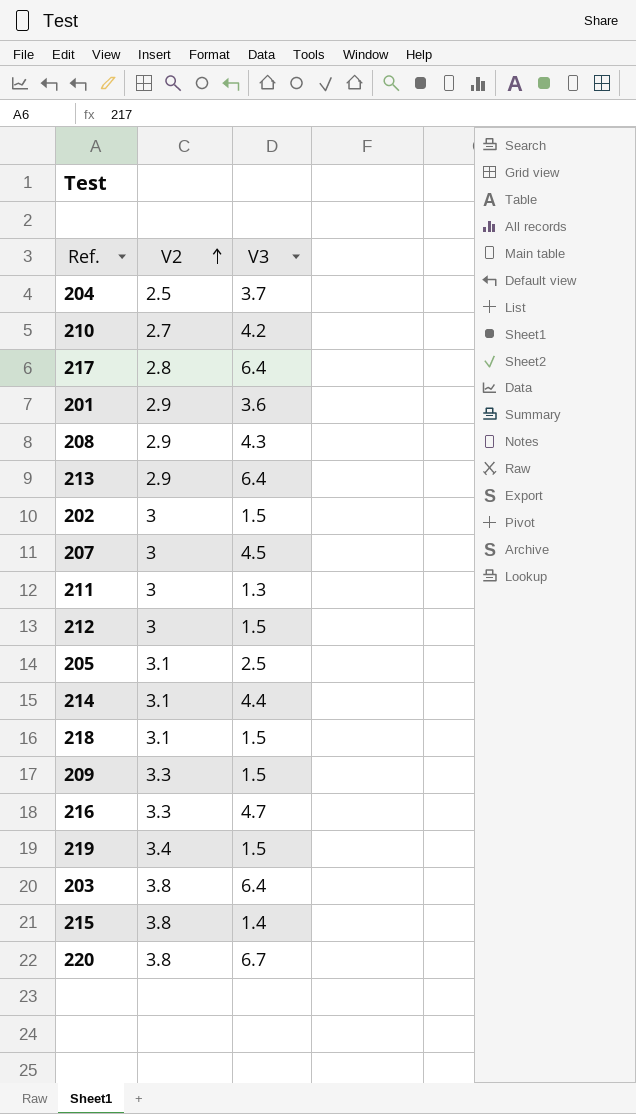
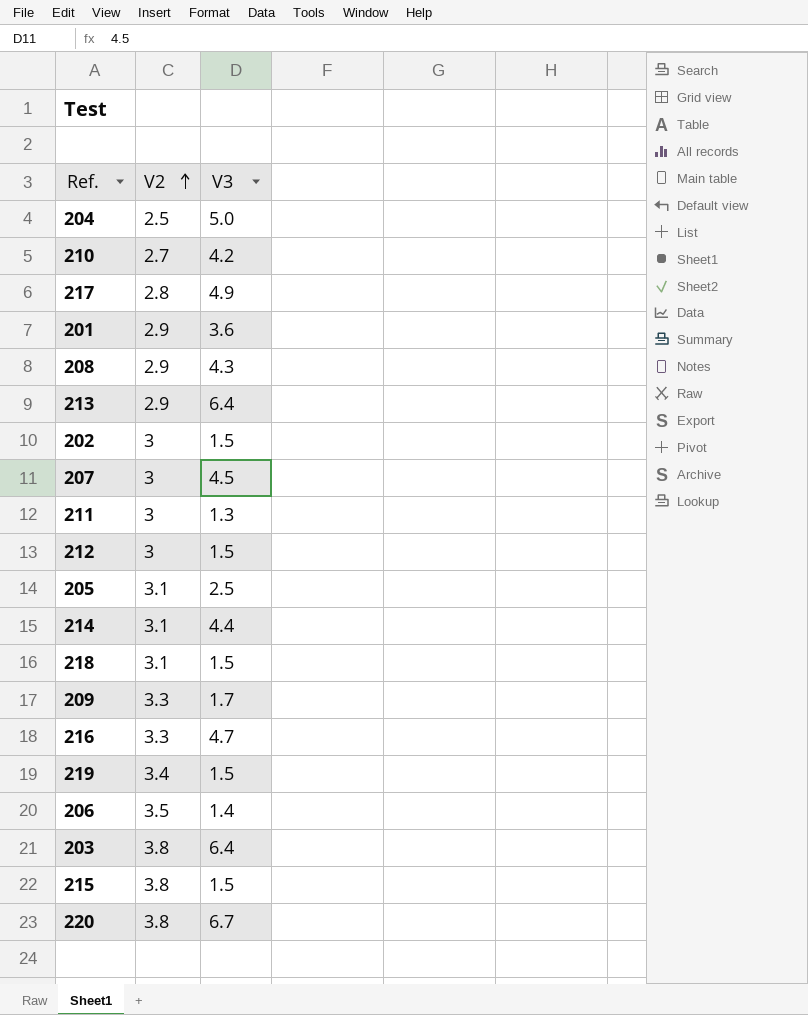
204 | V3: 3.7 -> 5.0
217 | V3: 6.4 -> 4.9
209 | V3: 1.5 -> 1.7
row 206: none -> 3.5 | 1.4
215 | V3: 1.4 -> 1.5

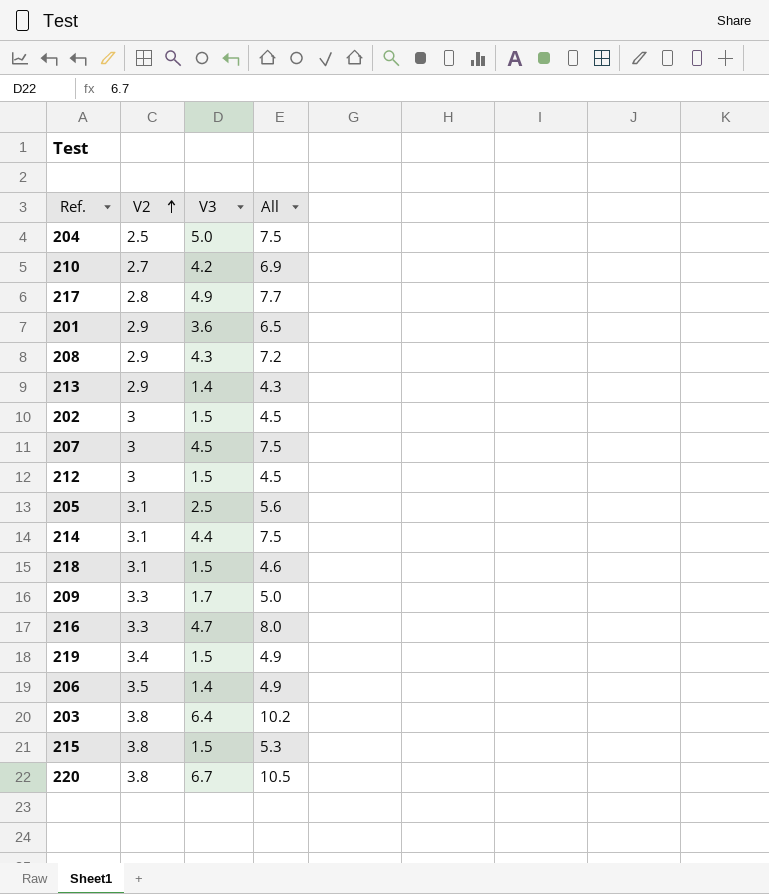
column All | formula: none -> [V2] + [V3]
row 211: 3 | 1.3 -> none
213 | V3: 6.4 -> 1.4

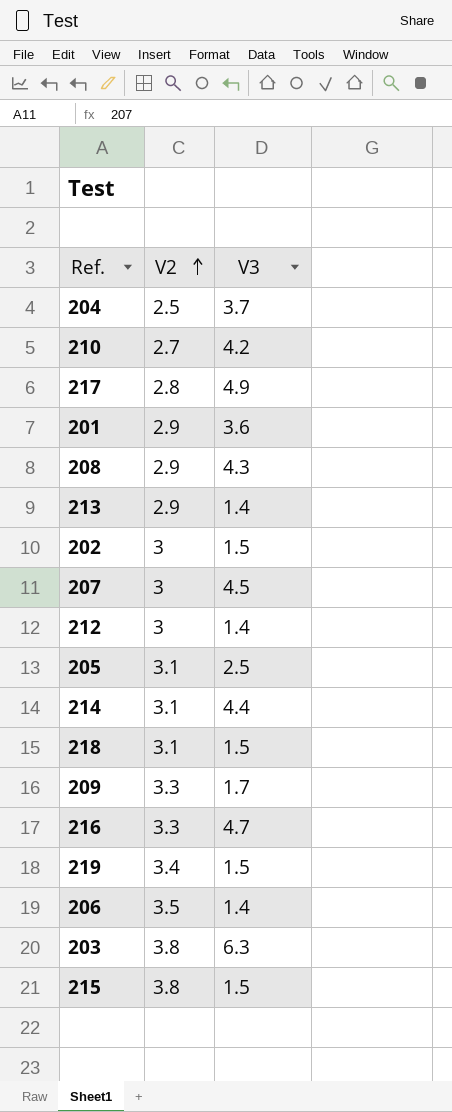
column All | formula: [V2] + [V3] -> none
row 220: 3.8 | 6.7 | 10.5 -> none
204 | V3: 5.0 -> 3.7
212 | V3: 1.5 -> 1.4
203 | V3: 6.4 -> 6.3

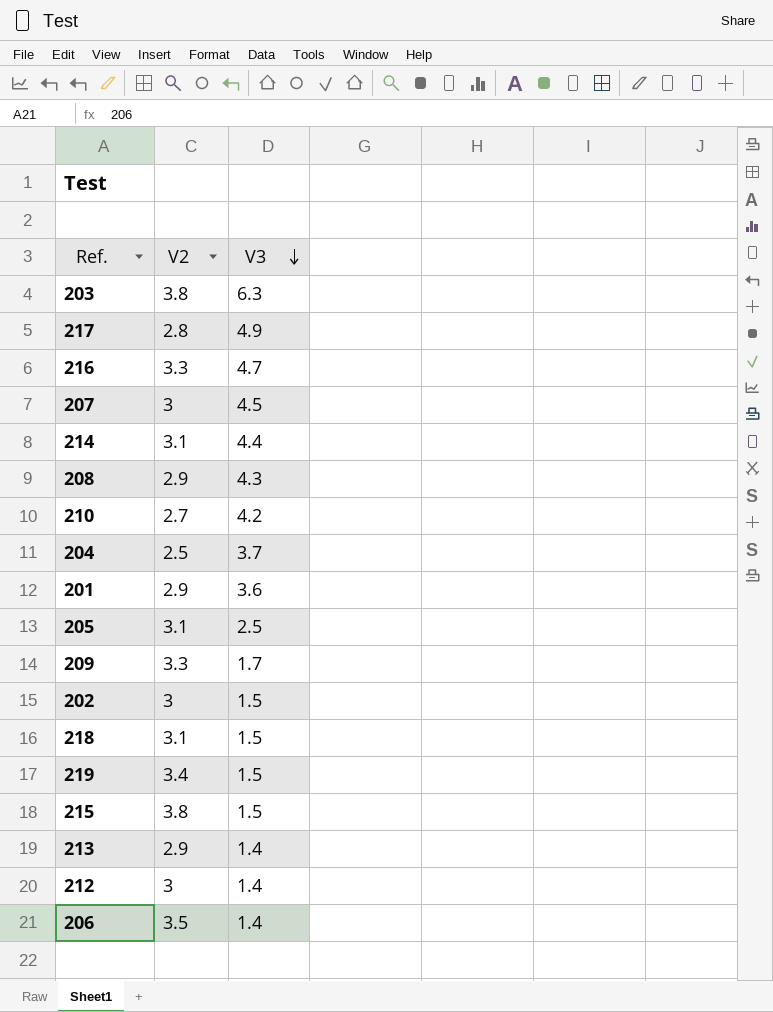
row order: V2 ascending -> V3 descending

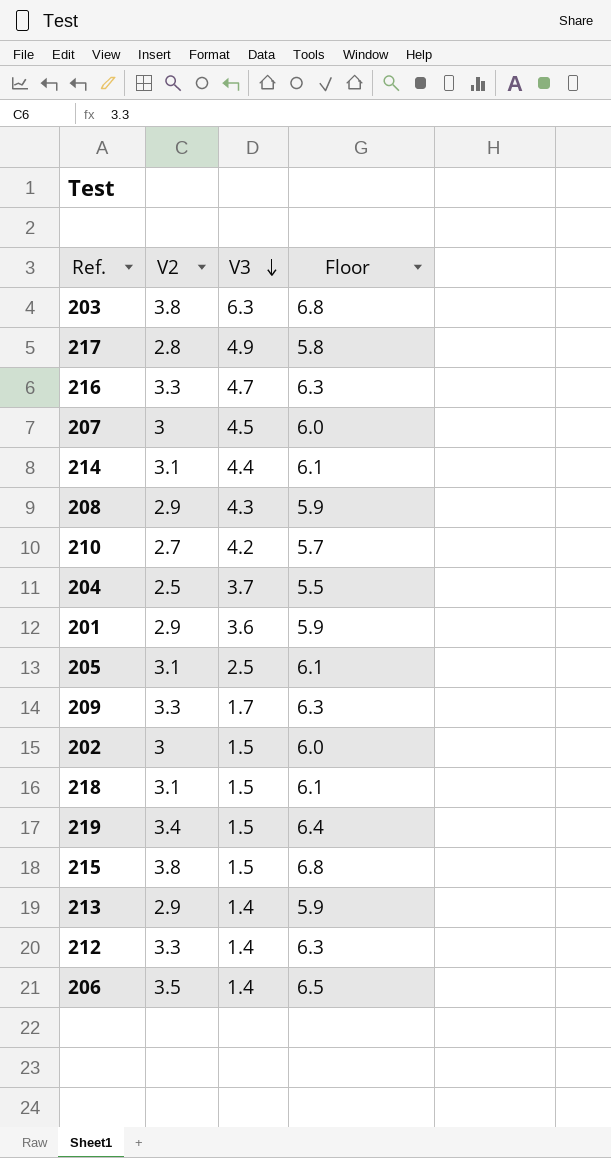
column Floor | formula: none -> [V2] + 3
212 | V2: 3 -> 3.3

